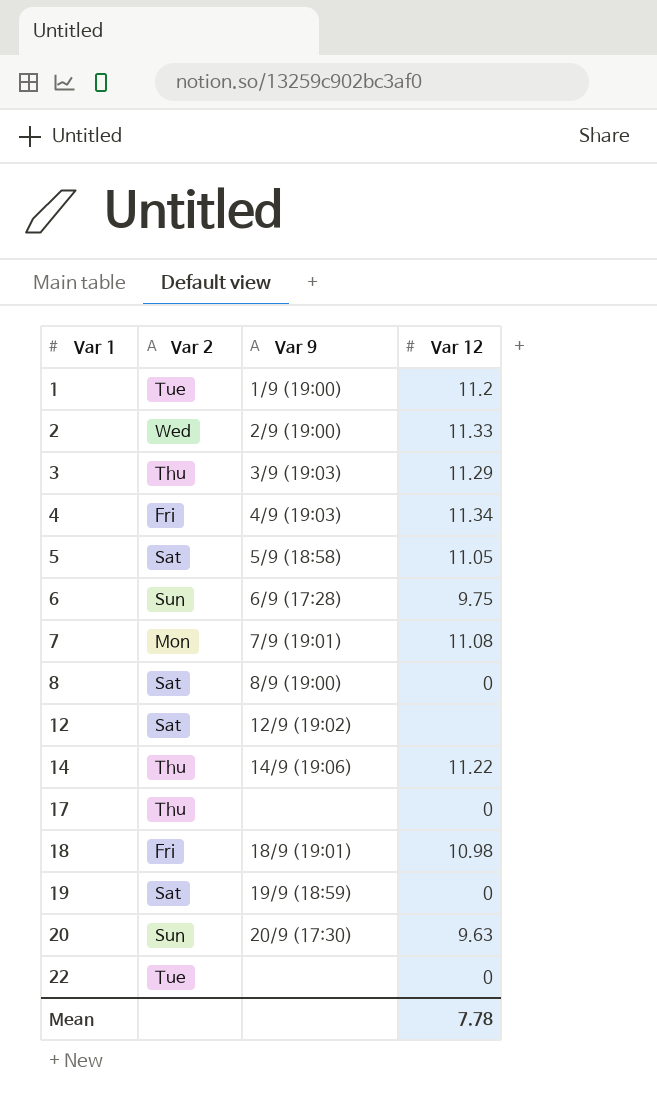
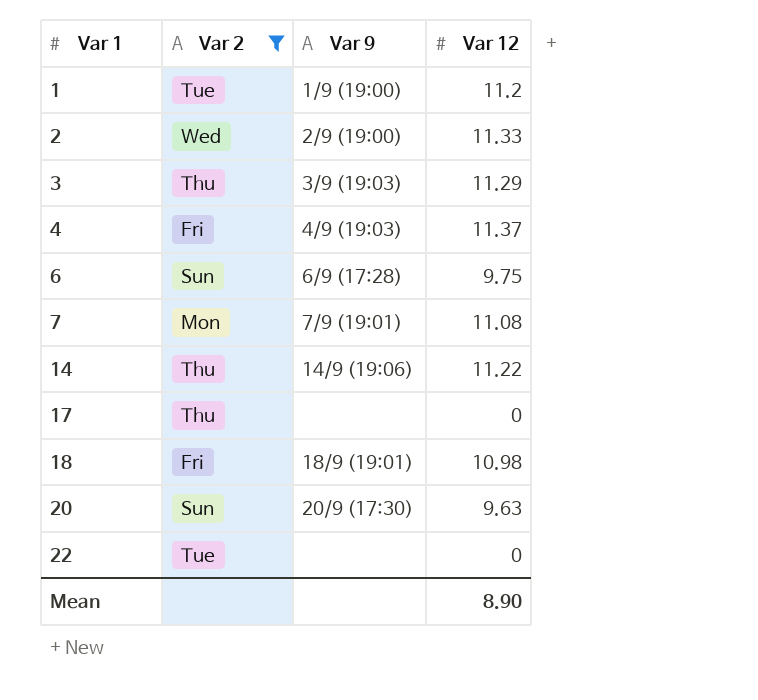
filter: none -> Var 2 != Sat
4 | Var 12: 11.34 -> 11.37
Mean | Var 12: 7.78 -> 8.90

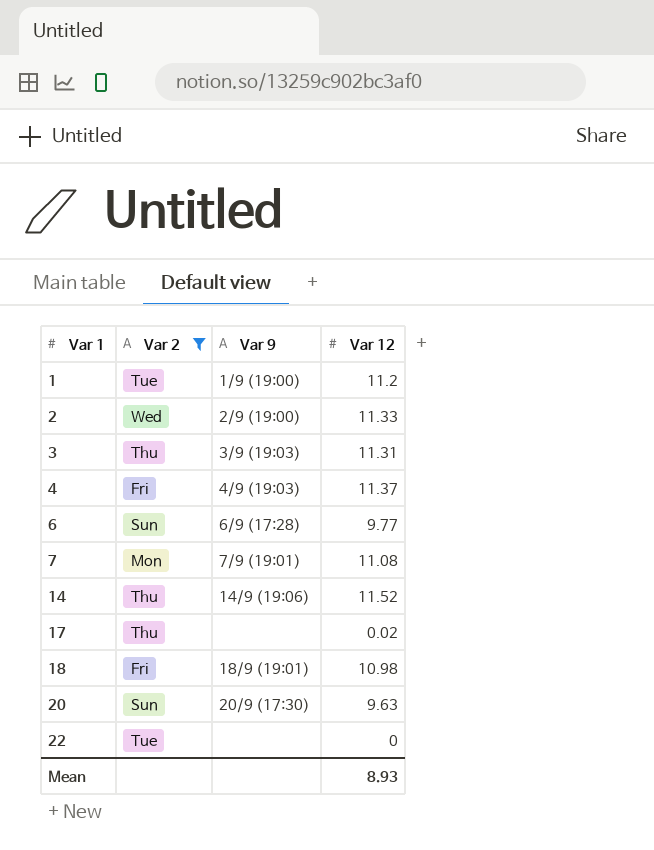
3 | Var 12: 11.29 -> 11.31
6 | Var 12: 9.75 -> 9.77
14 | Var 12: 11.22 -> 11.52
17 | Var 12: 0 -> 0.02
Mean | Var 12: 8.90 -> 8.93

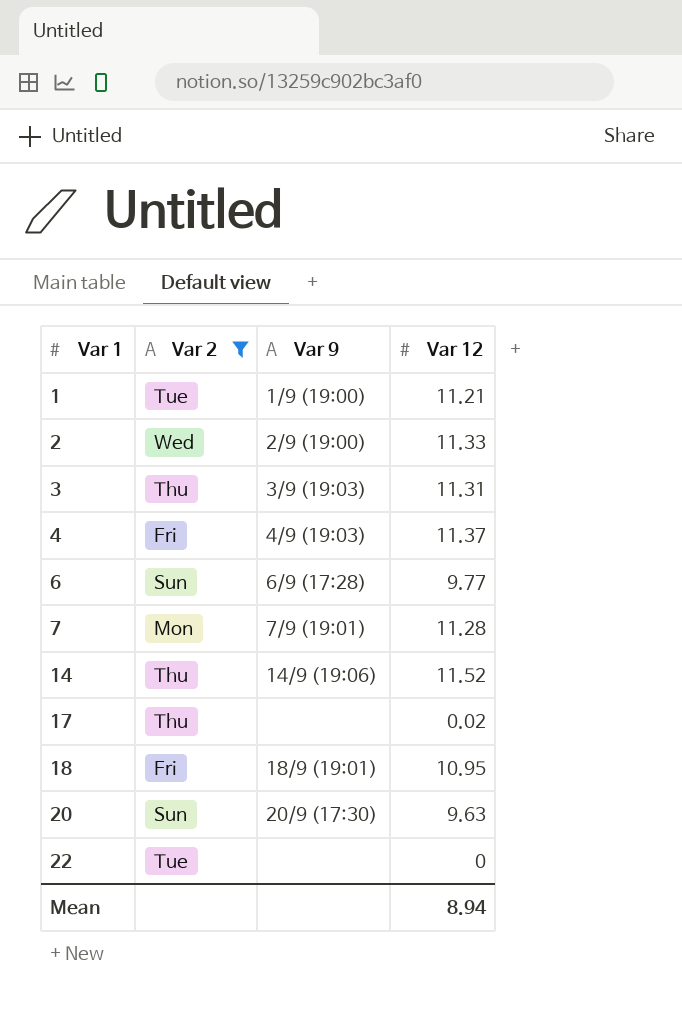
1 | Var 12: 11.2 -> 11.21
7 | Var 12: 11.08 -> 11.28
18 | Var 12: 10.98 -> 10.95
Mean | Var 12: 8.93 -> 8.94

